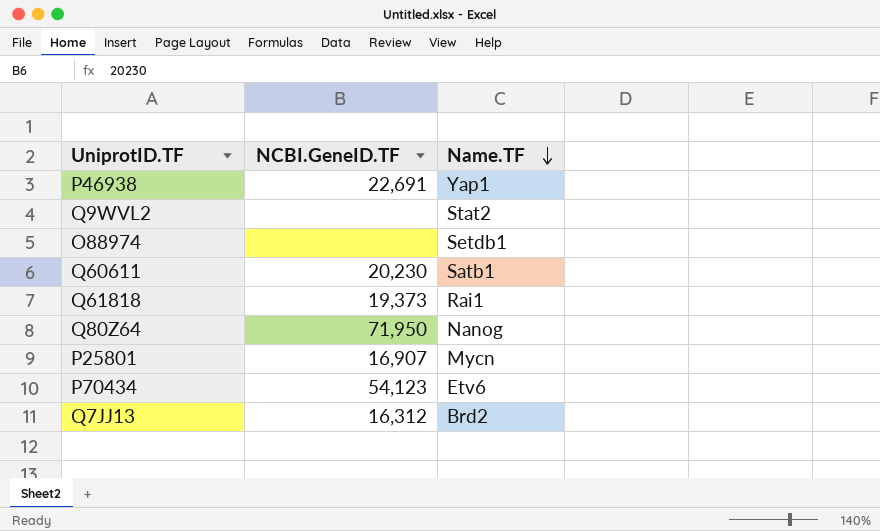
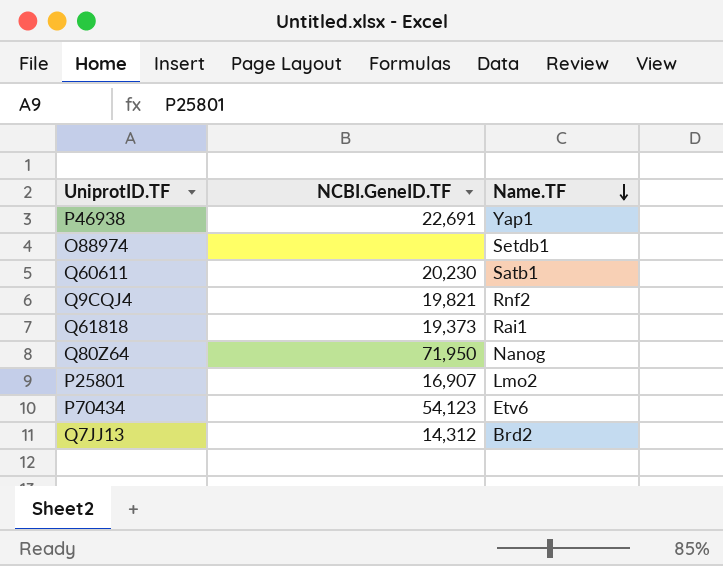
row Q9WVL2: none | Stat2 -> none
row Q9CQJ4: none -> 19,821 | Rnf2
P25801 | Name.TF: Mycn -> Lmo2
Q7JJ13 | NCBI.GeneID.TF: 16,312 -> 14,312

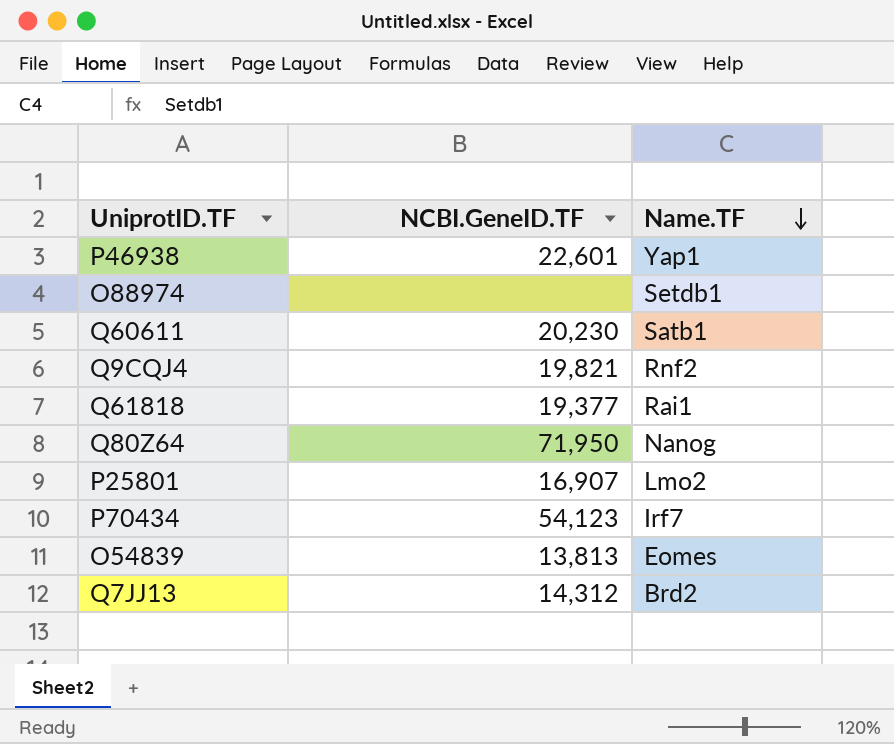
P46938 | NCBI.GeneID.TF: 22,691 -> 22,601
Q61818 | NCBI.GeneID.TF: 19,373 -> 19,377
P70434 | Name.TF: Etv6 -> Irf7
row O54839: none -> 13,813 | Eomes

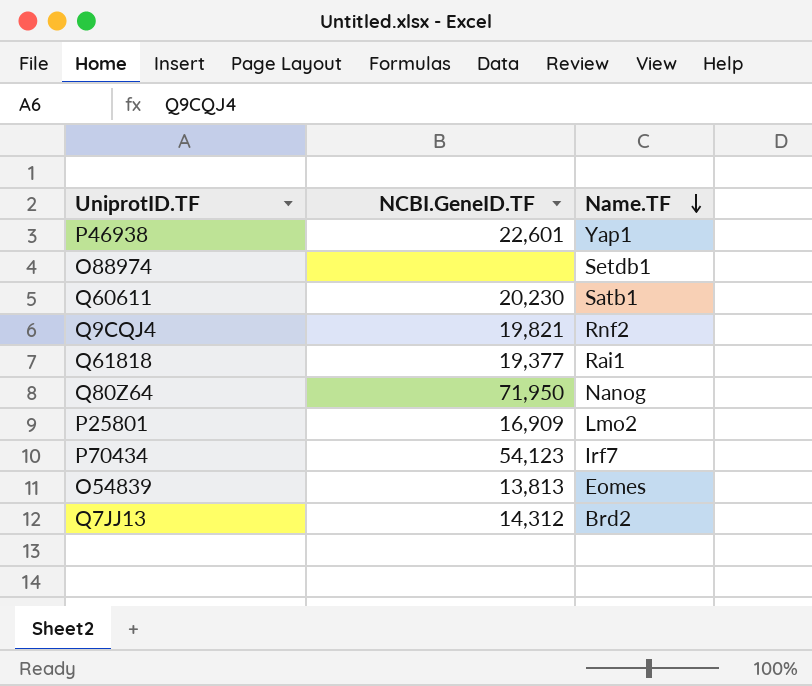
P25801 | NCBI.GeneID.TF: 16,907 -> 16,909

